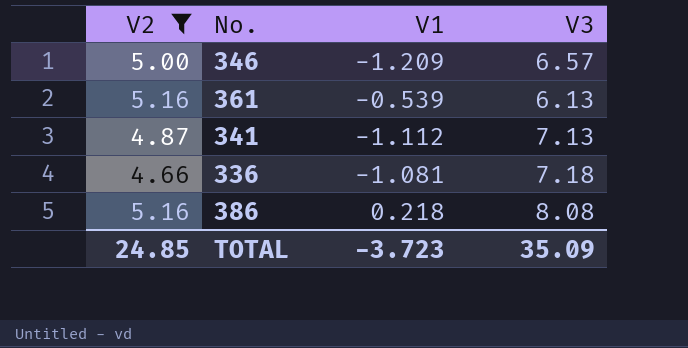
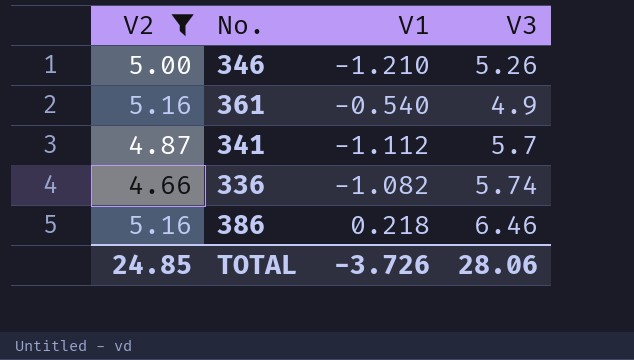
346 | V1: -1.209 -> -1.210
346 | V3: 6.57 -> 5.26
361 | V1: -0.539 -> -0.540
361 | V3: 6.13 -> 4.9
341 | V3: 7.13 -> 5.7
336 | V1: -1.081 -> -1.082
336 | V3: 7.18 -> 5.74
386 | V3: 8.08 -> 6.46
TOTAL | V1: -3.723 -> -3.726
TOTAL | V3: 35.09 -> 28.06

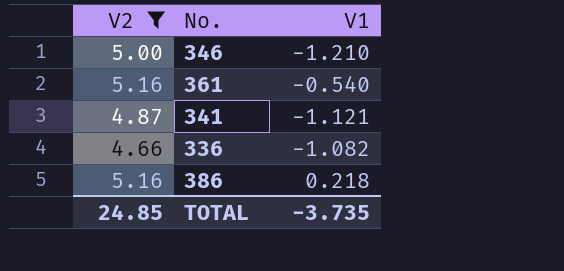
column V3 | position: 4 -> none
341 | V1: -1.112 -> -1.121
TOTAL | V1: -3.726 -> -3.735

